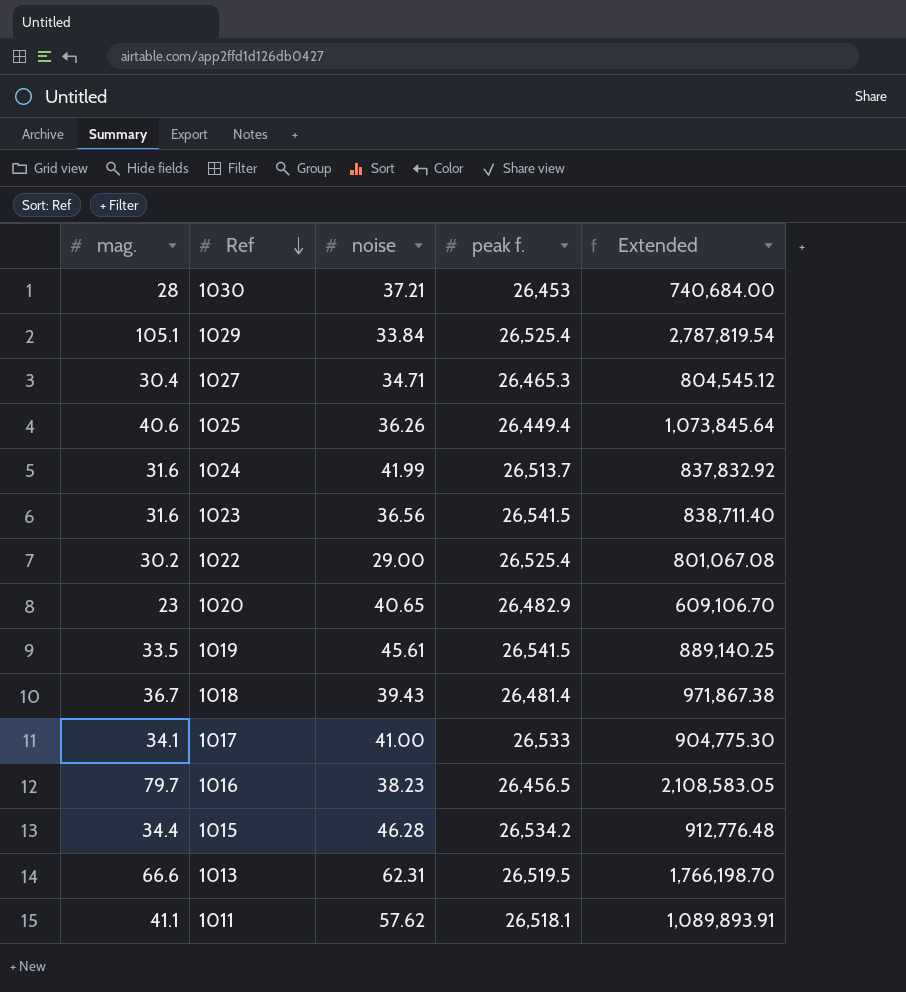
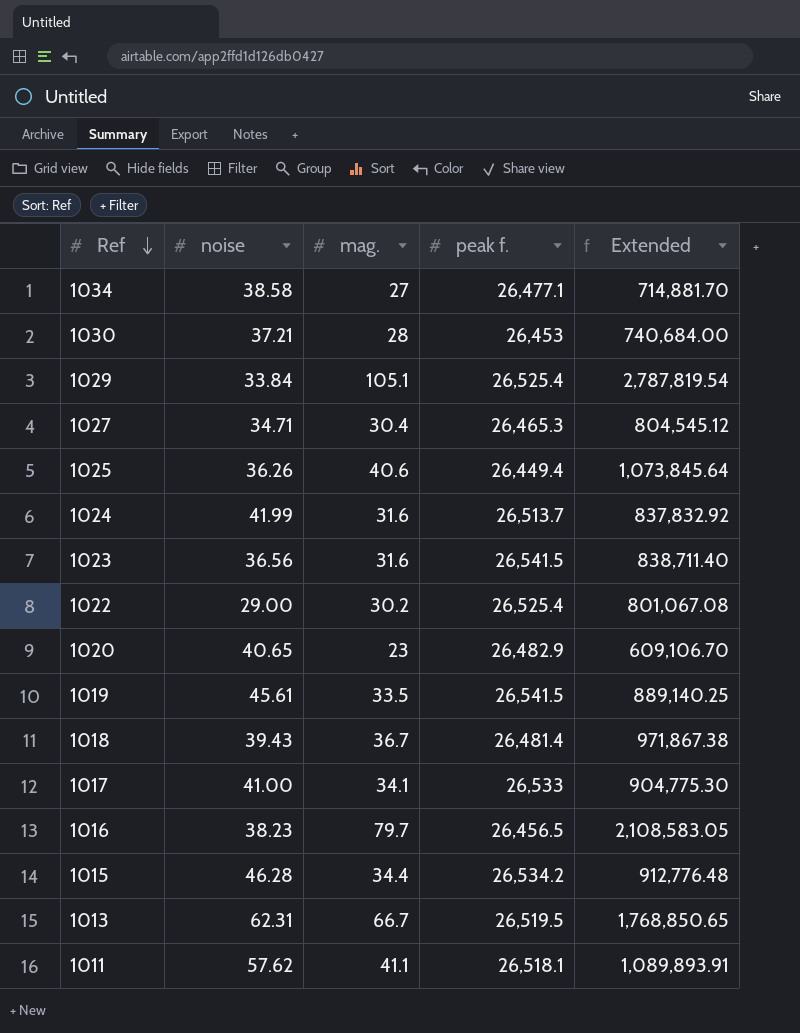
column mag. | position: 1 -> 3
row 1034: none -> 38.58 | 27 | 26,477.1 | 714,881.70
1013 | mag.: 66.6 -> 66.7
1013 | Extended: 1,766,198.70 -> 1,768,850.65

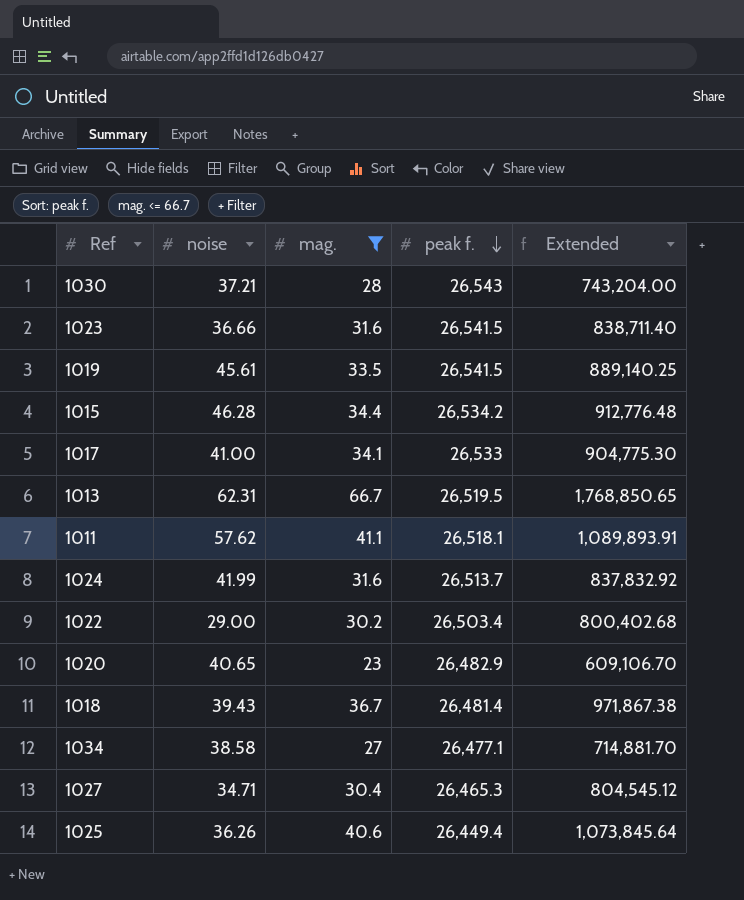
filter: none -> mag. <= 66.7
row order: Ref descending -> peak f. descending
1030 | peak f.: 26,453 -> 26,543
1030 | Extended: 740,684.00 -> 743,204.00
1023 | noise: 36.56 -> 36.66
1022 | peak f.: 26,525.4 -> 26,503.4
1022 | Extended: 801,067.08 -> 800,402.68

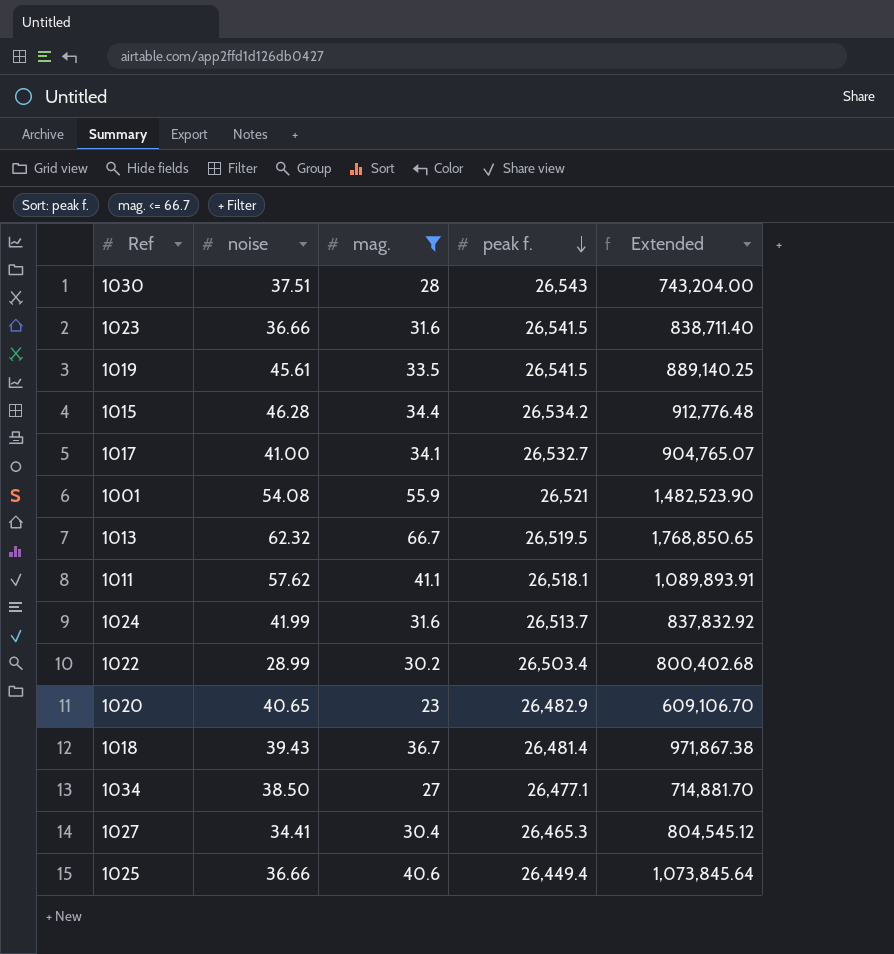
1030 | noise: 37.21 -> 37.51
1017 | peak f.: 26,533 -> 26,532.7
1017 | Extended: 904,775.30 -> 904,765.07
row 1001: none -> 54.08 | 55.9 | 26,521 | 1,482,523.90
1013 | noise: 62.31 -> 62.32
1022 | noise: 29.00 -> 28.99
1034 | noise: 38.58 -> 38.50
1027 | noise: 34.71 -> 34.41
1025 | noise: 36.26 -> 36.66

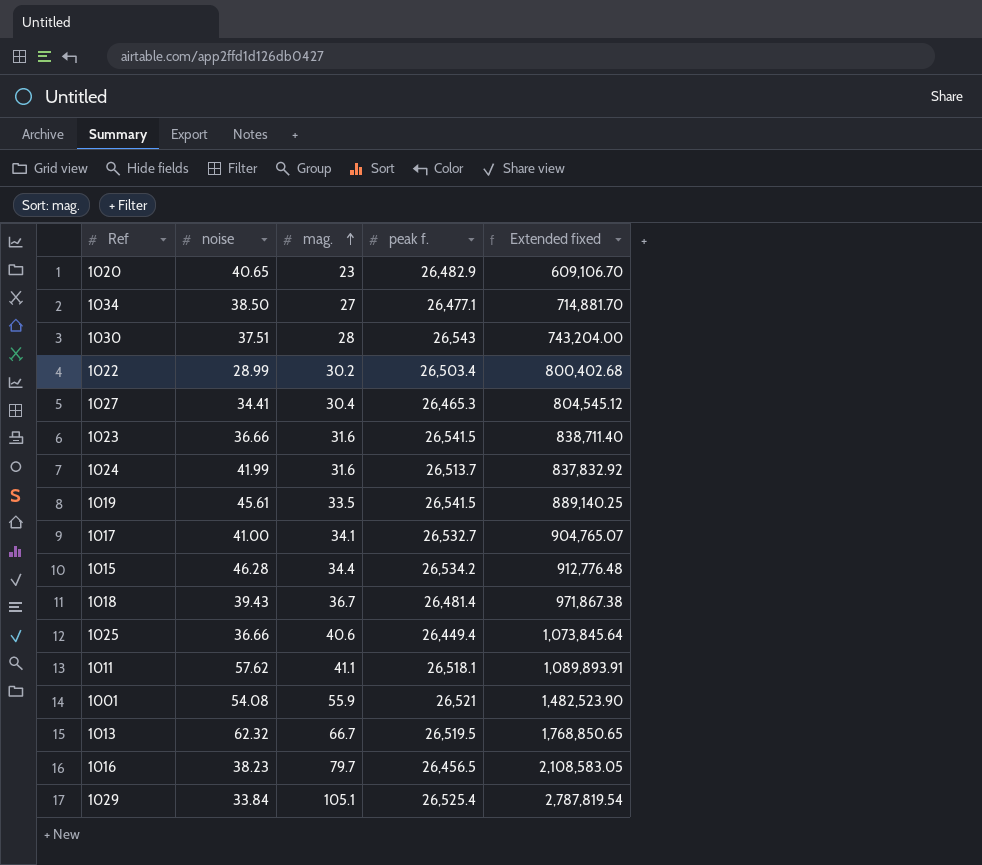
filter: mag. <= 66.7 -> none
row order: peak f. descending -> mag. ascending
column name: Extended -> Extended fixed

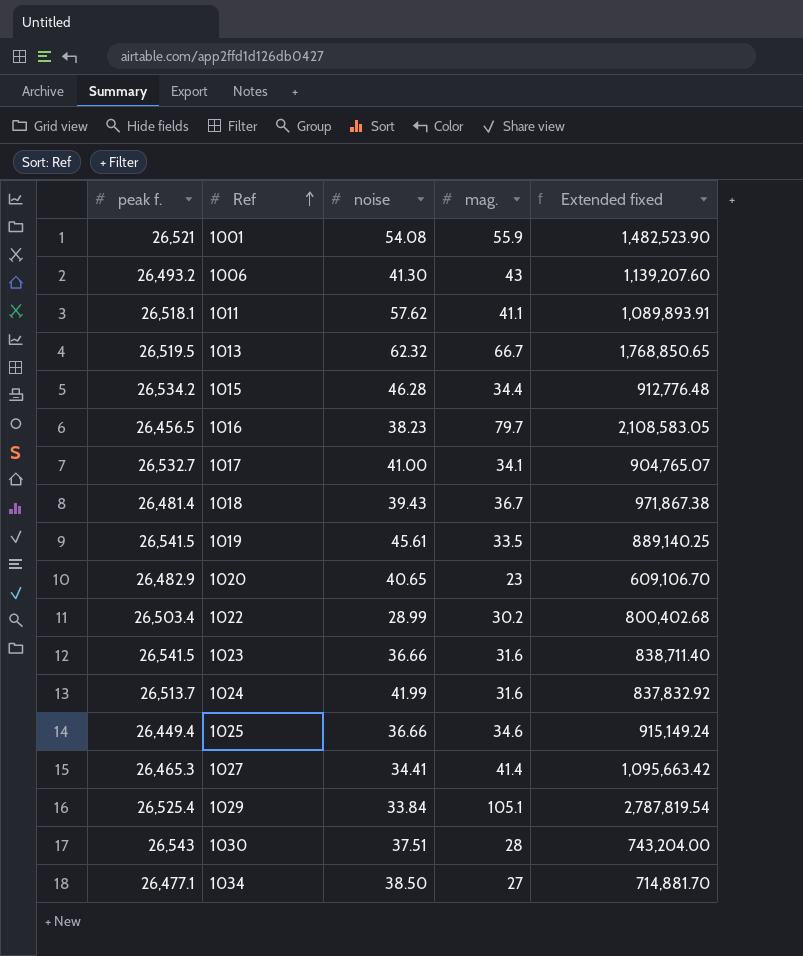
row order: mag. ascending -> Ref ascending
column peak f. | position: 4 -> 1
row 1006: none -> 26,493.2 | 41.30 | 43 | 1,139,207.60
1025 | mag.: 40.6 -> 34.6
1025 | Extended fixed: 1,073,845.64 -> 915,149.24
1027 | mag.: 30.4 -> 41.4
1027 | Extended fixed: 804,545.12 -> 1,095,663.42

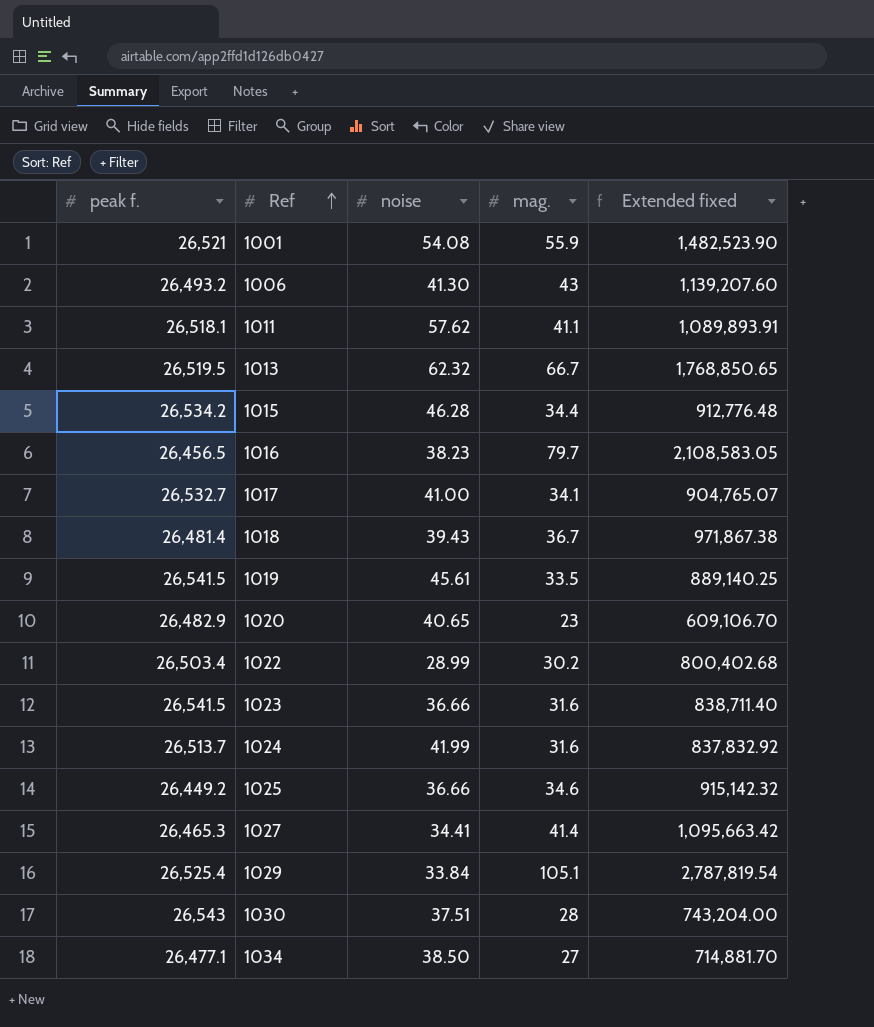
1025 | peak f.: 26,449.4 -> 26,449.2
1025 | Extended fixed: 915,149.24 -> 915,142.32

